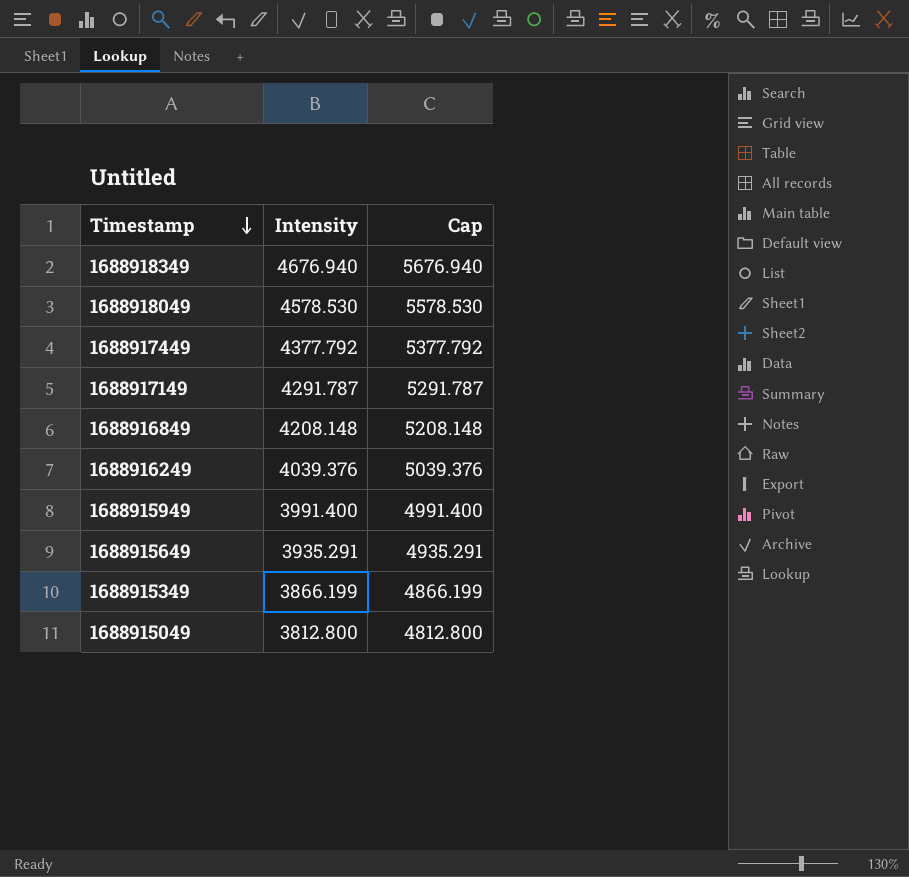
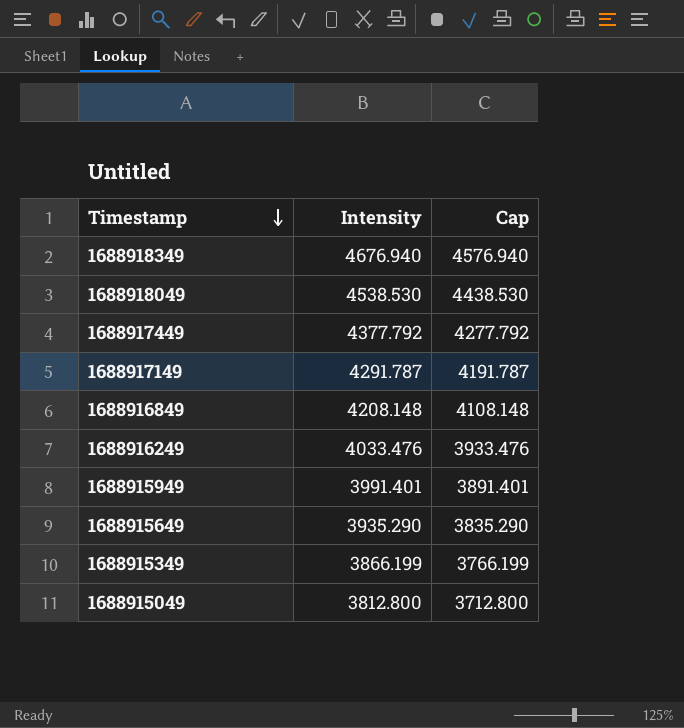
column Cap | formula: [Intensity] + 1000 -> [Intensity] - 100
1688918049 | Intensity: 4578.530 -> 4538.530
1688916249 | Intensity: 4039.376 -> 4033.476
1688915949 | Intensity: 3991.400 -> 3991.401
1688915649 | Intensity: 3935.291 -> 3935.290

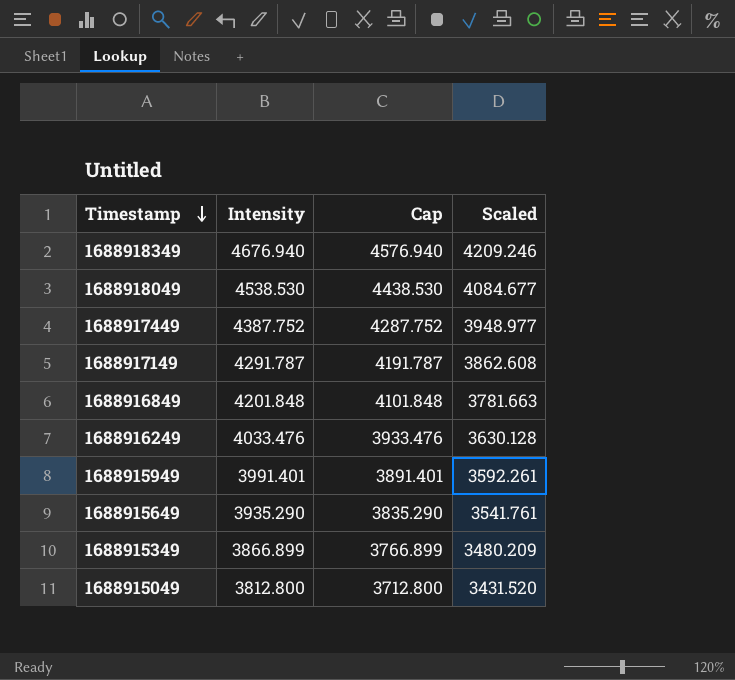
column Scaled | formula: none -> [Intensity] * 0.9
1688917449 | Intensity: 4377.792 -> 4387.752
1688917449 | Cap: 4277.792 -> 4287.752
1688916849 | Intensity: 4208.148 -> 4201.848
1688916849 | Cap: 4108.148 -> 4101.848
1688915349 | Intensity: 3866.199 -> 3866.899
1688915349 | Cap: 3766.199 -> 3766.899

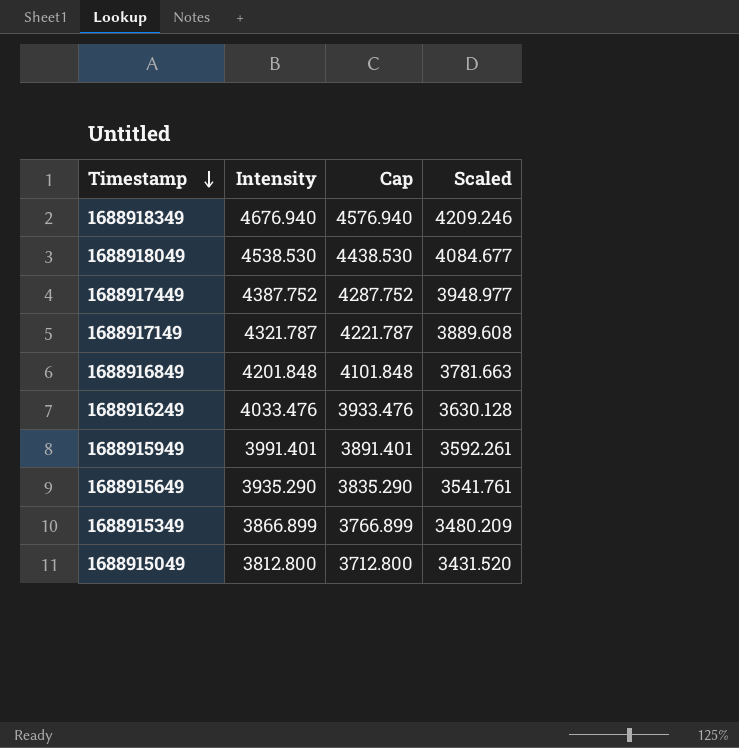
1688917149 | Intensity: 4291.787 -> 4321.787
1688917149 | Cap: 4191.787 -> 4221.787
1688917149 | Scaled: 3862.608 -> 3889.608

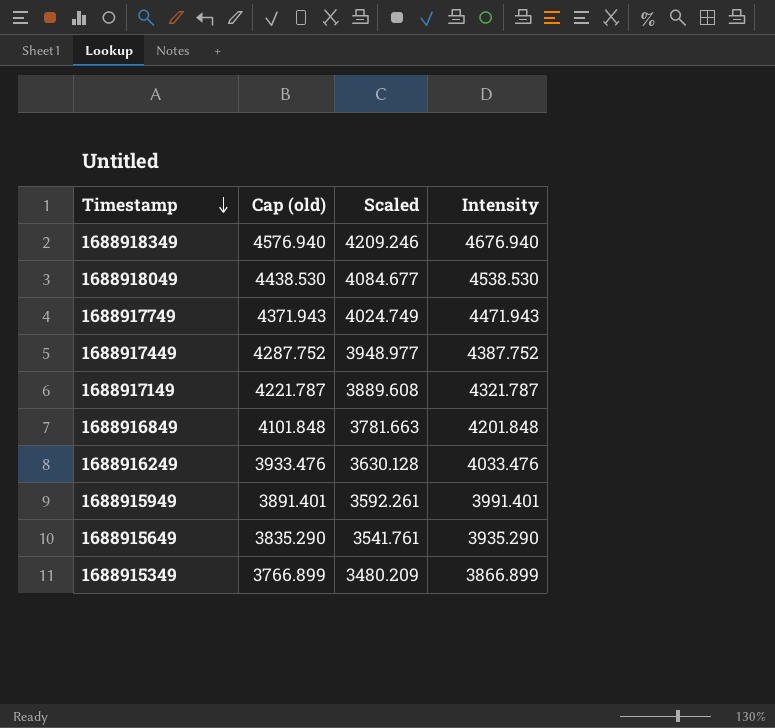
column name: Cap -> Cap (old)
column Intensity | position: 2 -> 4
row 1688915049: 3812.800 | 3712.800 | 3431.520 -> none
row 1688917749: none -> 4371.943 | 4024.749 | 4471.943

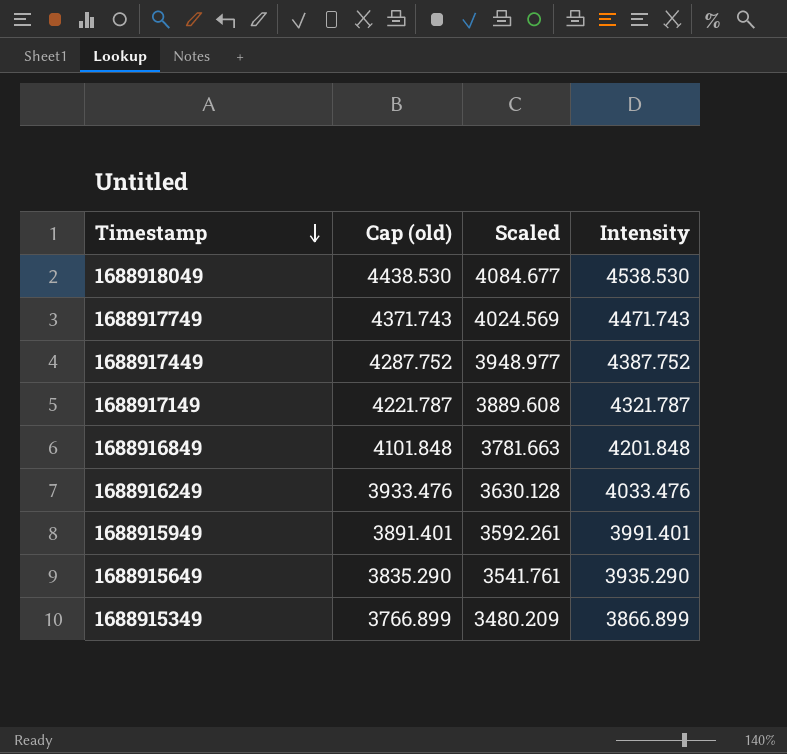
row 1688918349: 4576.940 | 4209.246 | 4676.940 -> none
1688917749 | Cap (old): 4371.943 -> 4371.743
1688917749 | Scaled: 4024.749 -> 4024.569
1688917749 | Intensity: 4471.943 -> 4471.743

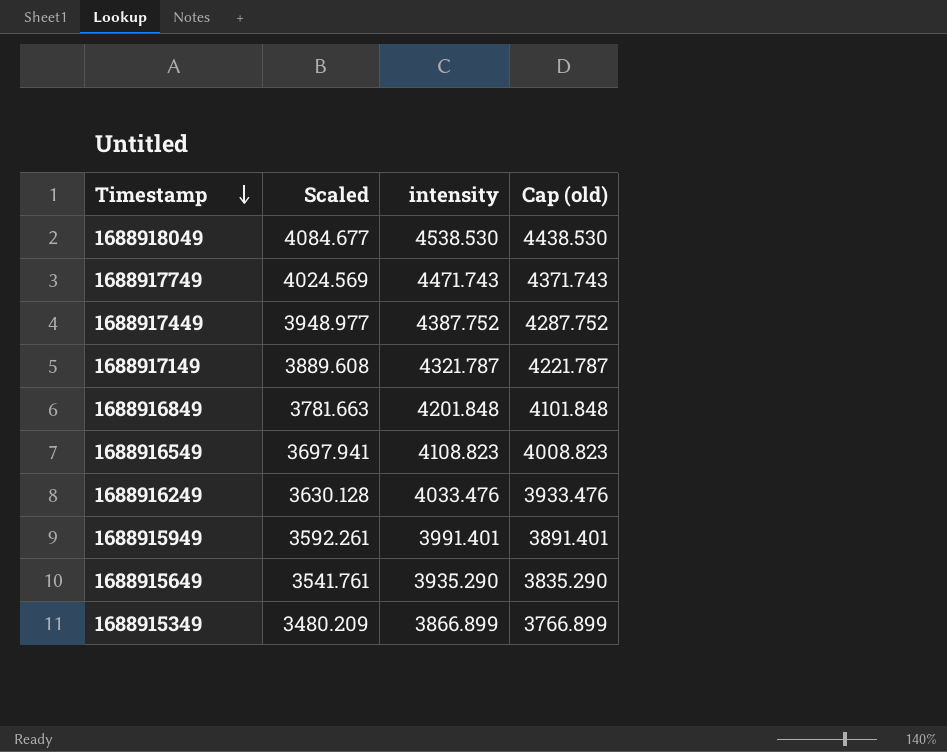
column name: Intensity -> intensity
column Cap (old) | position: 2 -> 4
row 1688916549: none -> 3697.941 | 4108.823 | 4008.823

